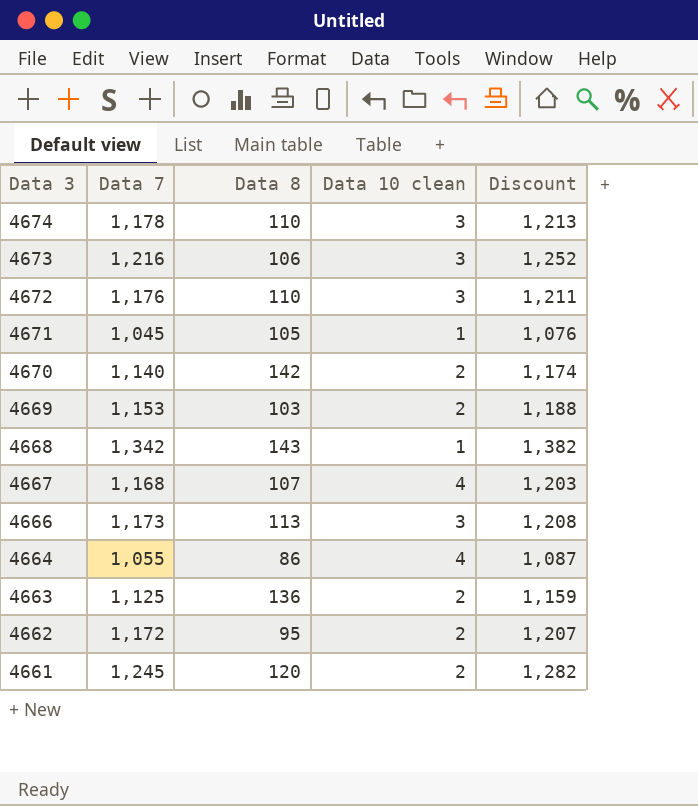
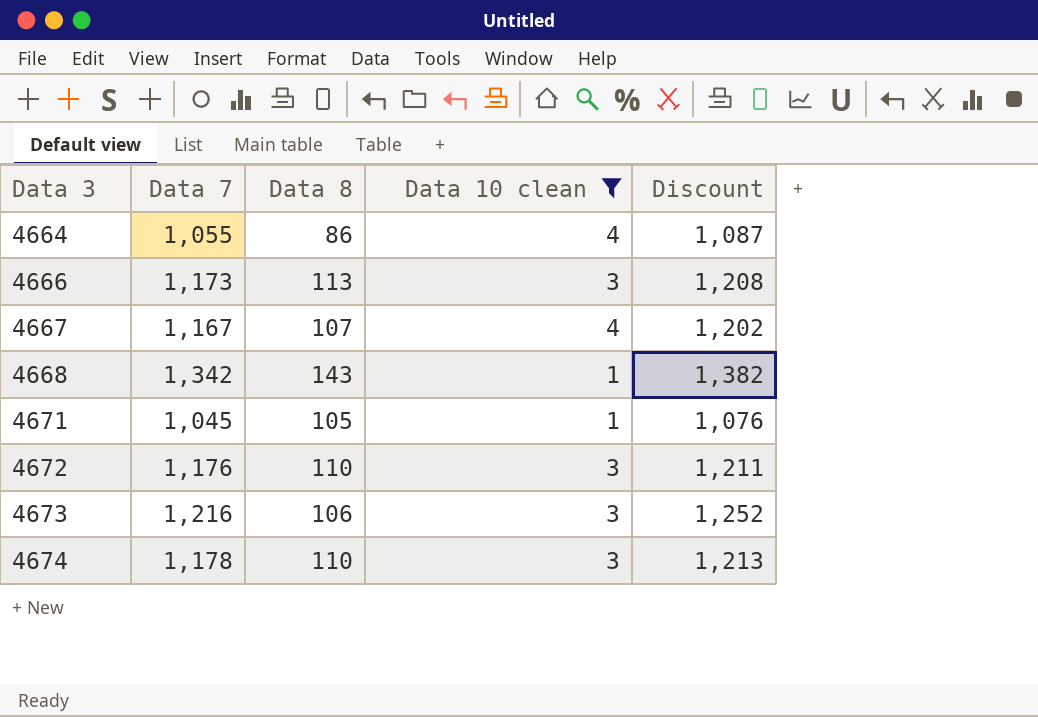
filter: none -> Data 10 clean != 2
row order: Data 3 descending -> Data 3 ascending
4667 | Data 7: 1,168 -> 1,167
4667 | Discount: 1,203 -> 1,202

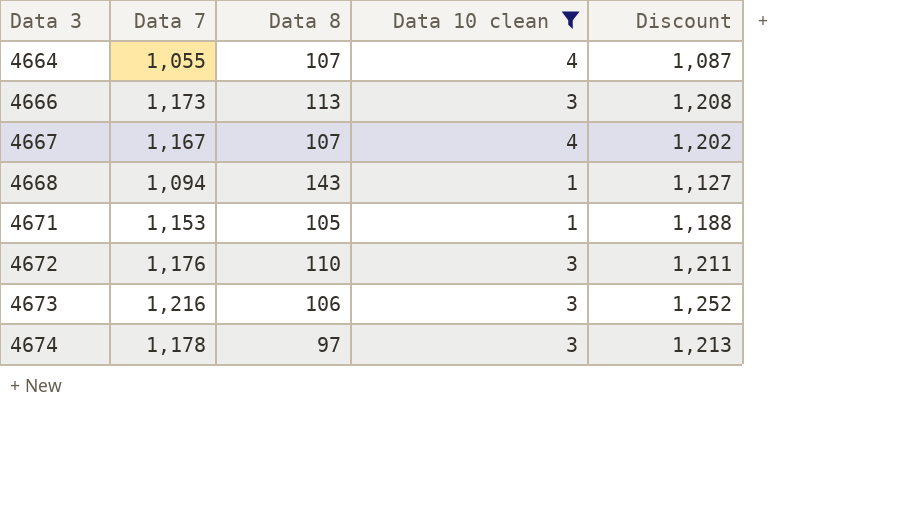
4664 | Data 8: 86 -> 107
4668 | Data 7: 1,342 -> 1,094
4668 | Discount: 1,382 -> 1,127
4671 | Data 7: 1,045 -> 1,153
4671 | Discount: 1,076 -> 1,188
4674 | Data 8: 110 -> 97

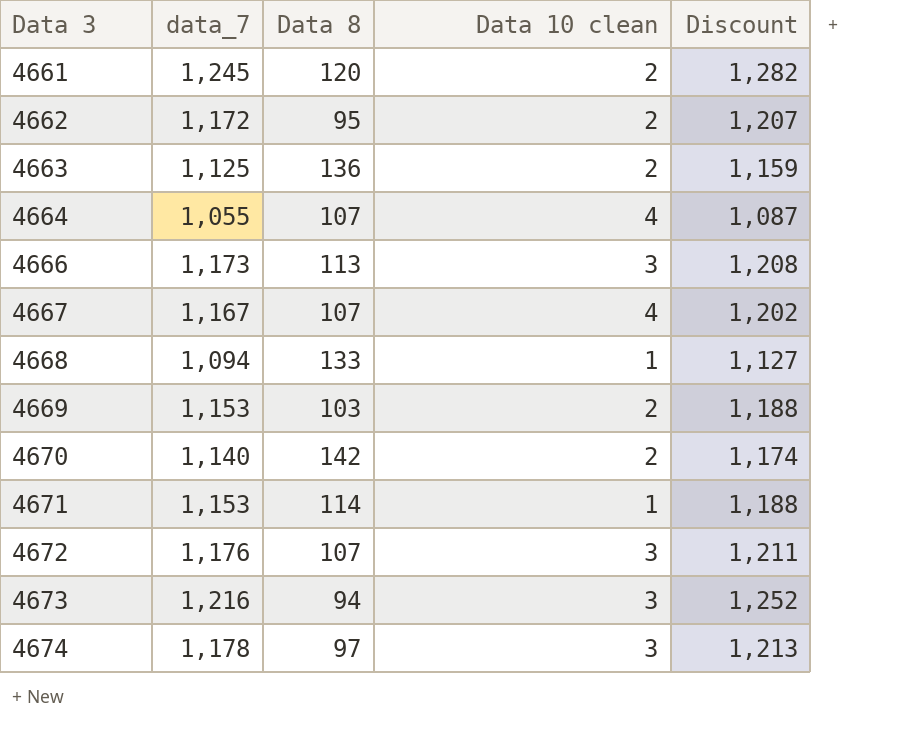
filter: Data 10 clean != 2 -> none
column name: Data 7 -> data_7
4668 | Data 8: 143 -> 133
4671 | Data 8: 105 -> 114
4672 | Data 8: 110 -> 107
4673 | Data 8: 106 -> 94

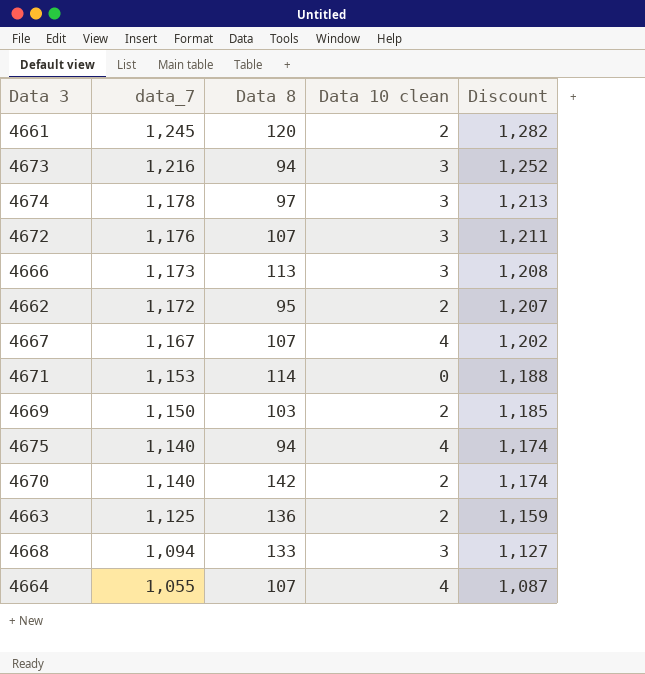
row order: Data 3 ascending -> data_7 descending
4671 | Data 10 clean: 1 -> 0
4669 | data_7: 1,153 -> 1,150
4669 | Discount: 1,188 -> 1,185
row 4675: none -> 1,140 | 94 | 4 | 1,174
4668 | Data 10 clean: 1 -> 3

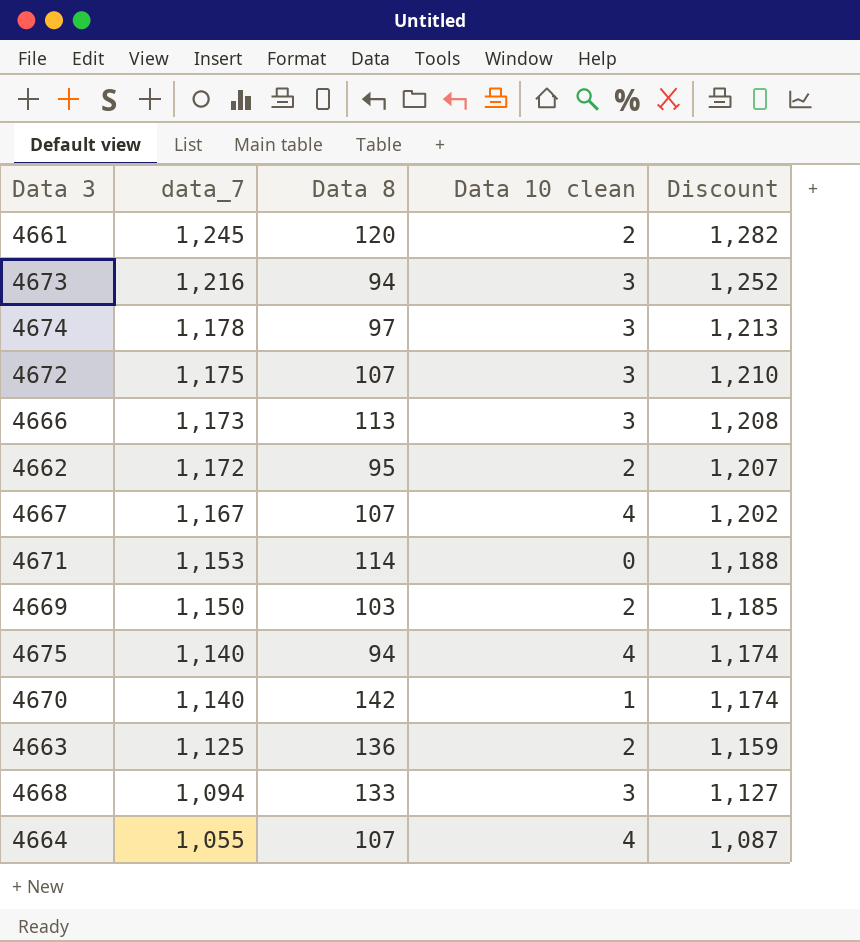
4672 | data_7: 1,176 -> 1,175
4672 | Discount: 1,211 -> 1,210
4670 | Data 10 clean: 2 -> 1

